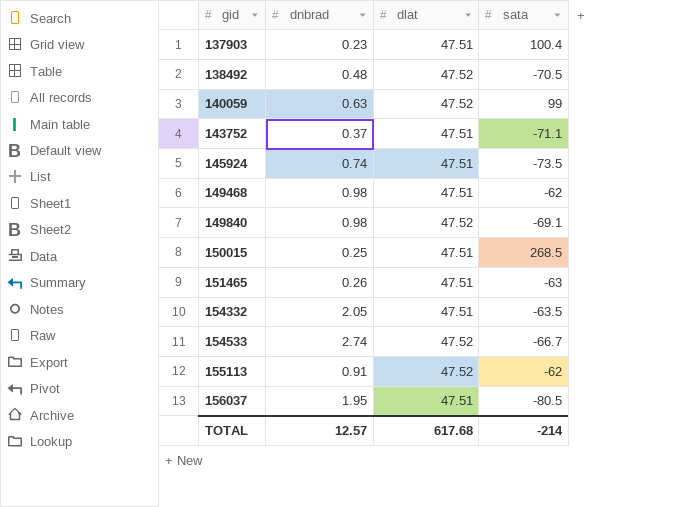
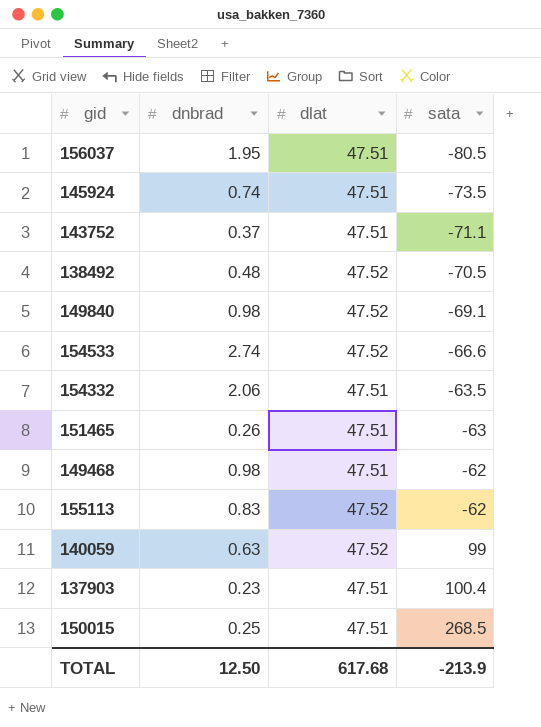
row order: gid ascending -> sata ascending
154533 | sata: -66.7 -> -66.6
154332 | dnbrad: 2.05 -> 2.06
155113 | dnbrad: 0.91 -> 0.83
TOTAL | dnbrad: 12.57 -> 12.50
TOTAL | sata: -214 -> -213.9

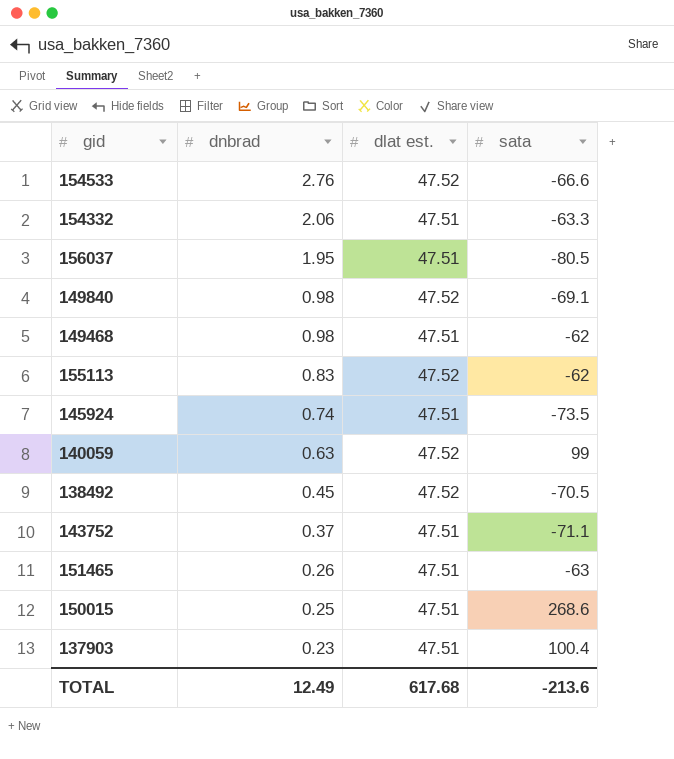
row order: sata ascending -> dnbrad descending
column name: dlat -> dlat est.
154533 | dnbrad: 2.74 -> 2.76
154332 | sata: -63.5 -> -63.3
138492 | dnbrad: 0.48 -> 0.45
150015 | sata: 268.5 -> 268.6
TOTAL | dnbrad: 12.50 -> 12.49
TOTAL | sata: -213.9 -> -213.6

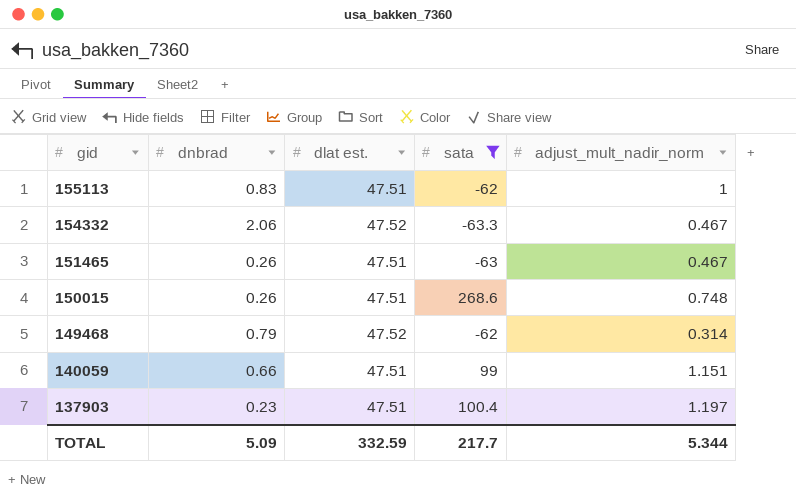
filter: none -> sata >= -63.3
row order: dnbrad descending -> gid descending
column adjust_mult_nadir_norm | position: none -> 5
155113 | dlat est.: 47.52 -> 47.51
154332 | dlat est.: 47.51 -> 47.52
150015 | dnbrad: 0.25 -> 0.26
149468 | dnbrad: 0.98 -> 0.79
149468 | dlat est.: 47.51 -> 47.52
140059 | dnbrad: 0.63 -> 0.66
140059 | dlat est.: 47.52 -> 47.51
TOTAL | dnbrad: 12.49 -> 5.09
TOTAL | dlat est.: 617.68 -> 332.59
TOTAL | sata: -213.6 -> 217.7

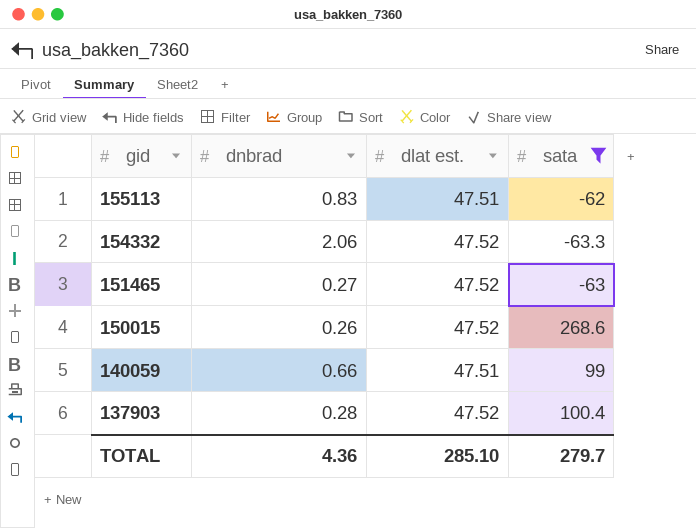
column adjust_mult_nadir_norm | position: 5 -> none
row 149468: 0.79 | 47.52 | -62 | 0.314 -> none
151465 | dnbrad: 0.26 -> 0.27
151465 | dlat est.: 47.51 -> 47.52
150015 | dlat est.: 47.51 -> 47.52
137903 | dnbrad: 0.23 -> 0.28
137903 | dlat est.: 47.51 -> 47.52
TOTAL | dnbrad: 5.09 -> 4.36
TOTAL | dlat est.: 332.59 -> 285.10
TOTAL | sata: 217.7 -> 279.7

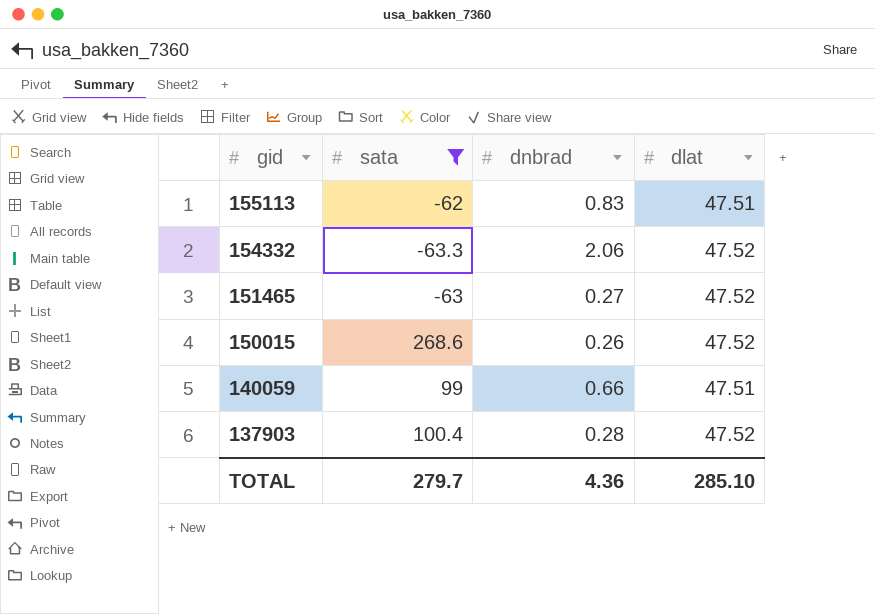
column sata | position: 4 -> 2
column name: dlat est. -> dlat

